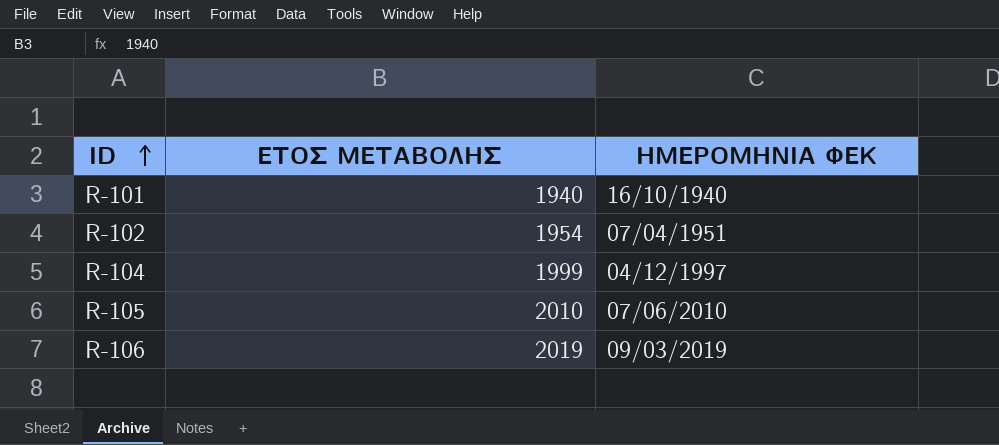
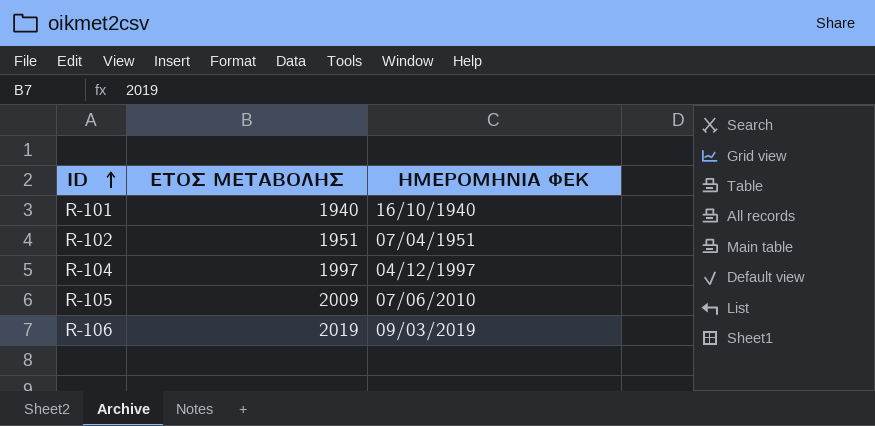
R-102 | ΕΤΟΣ ΜΕΤΑΒΟΛΗΣ: 1954 -> 1951
R-104 | ΕΤΟΣ ΜΕΤΑΒΟΛΗΣ: 1999 -> 1997
R-105 | ΕΤΟΣ ΜΕΤΑΒΟΛΗΣ: 2010 -> 2009

